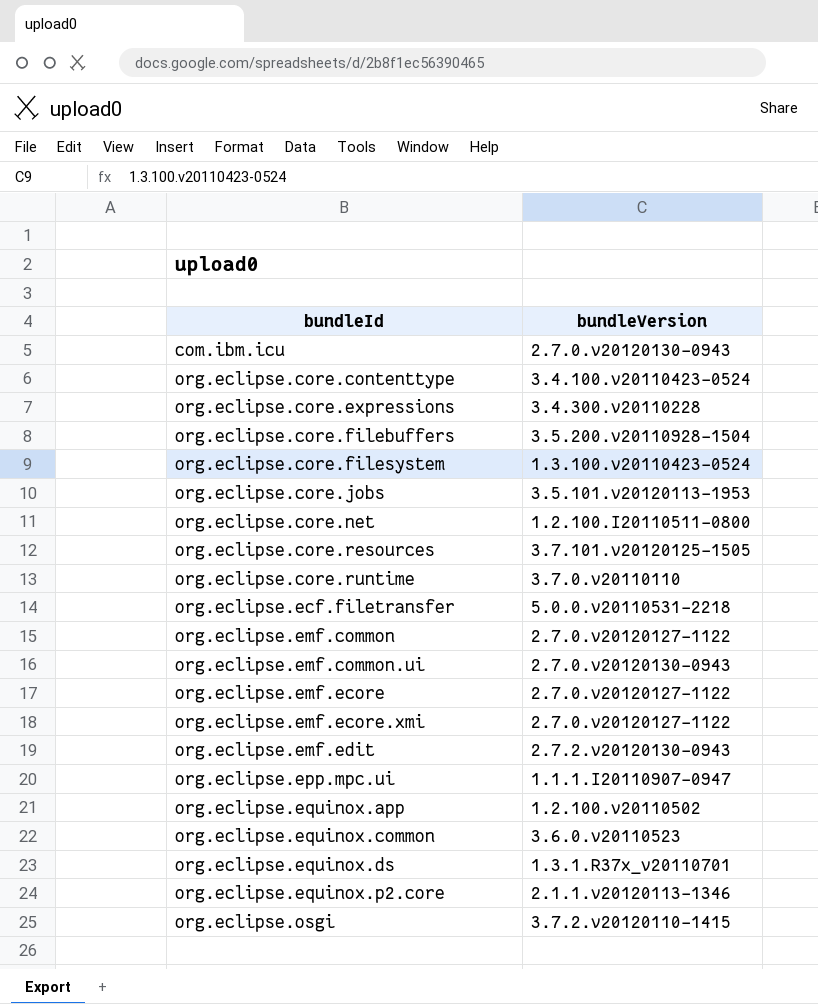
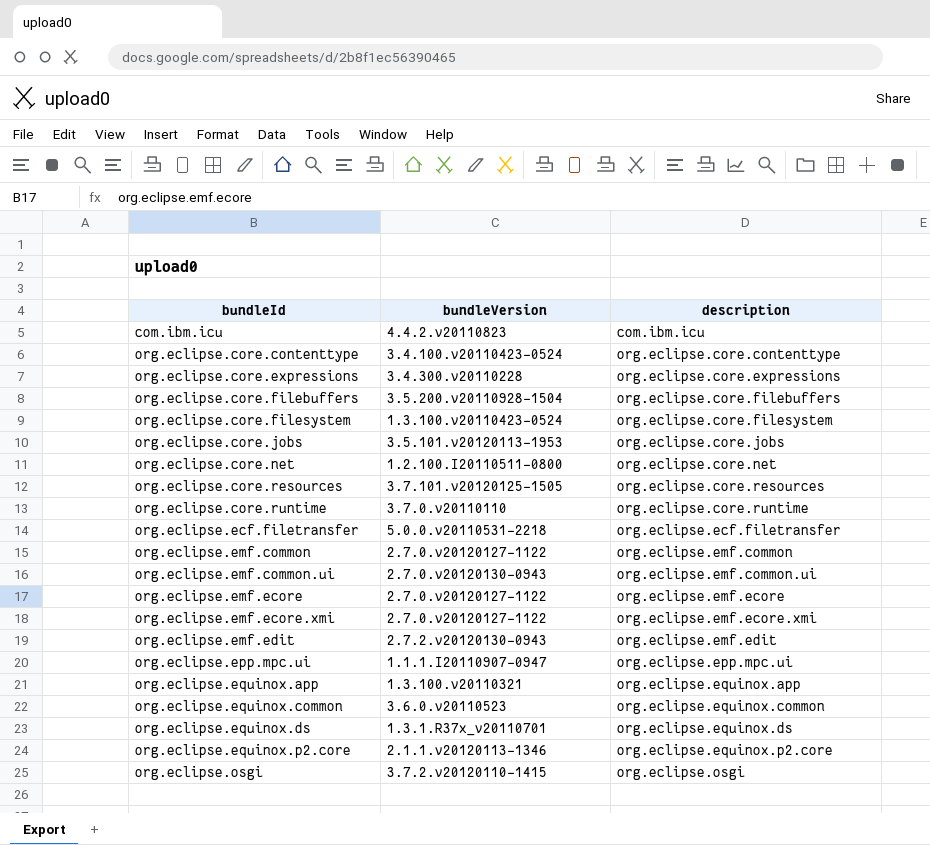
column description | position: none -> 3
com.ibm.icu | bundleVersion: 2.7.0.v20120130-0943 -> 4.4.2.v20110823
org.eclipse.equinox.app | bundleVersion: 1.2.100.v20110502 -> 1.3.100.v20110321

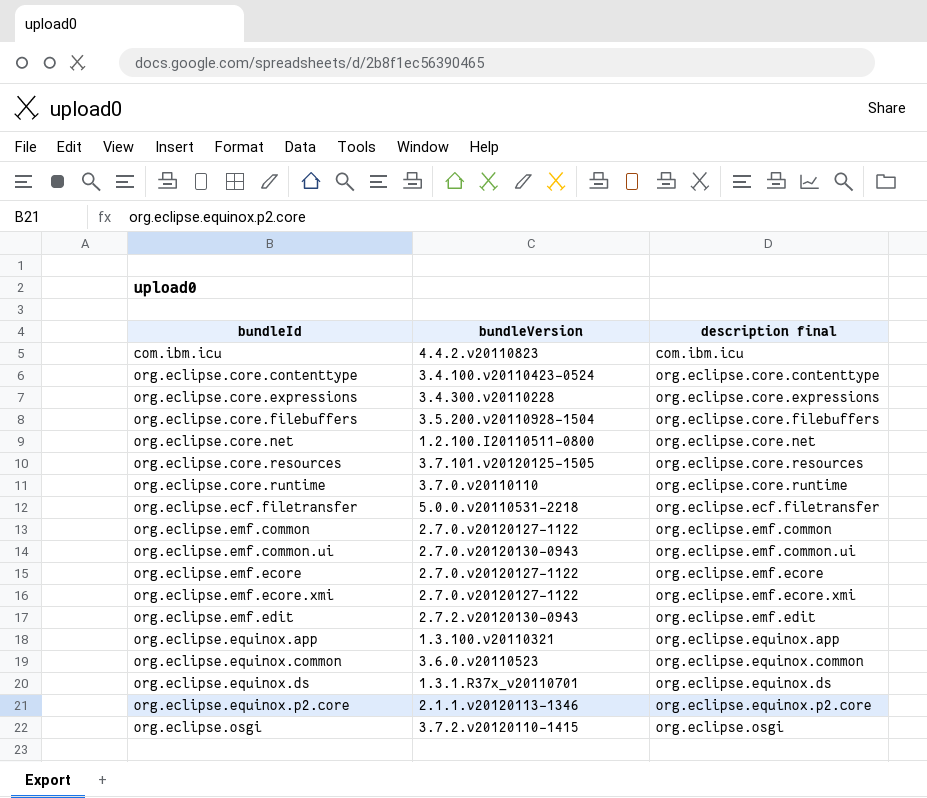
column name: description -> description final
row org.eclipse.core.filesystem: 1.3.100.v20110423-0524 | org.eclipse.core.filesystem -> none
row org.eclipse.core.jobs: 3.5.101.v20120113-1953 | org.eclipse.core.jobs -> none
row org.eclipse.epp.mpc.ui: 1.1.1.I20110907-0947 | org.eclipse.epp.mpc.ui -> none

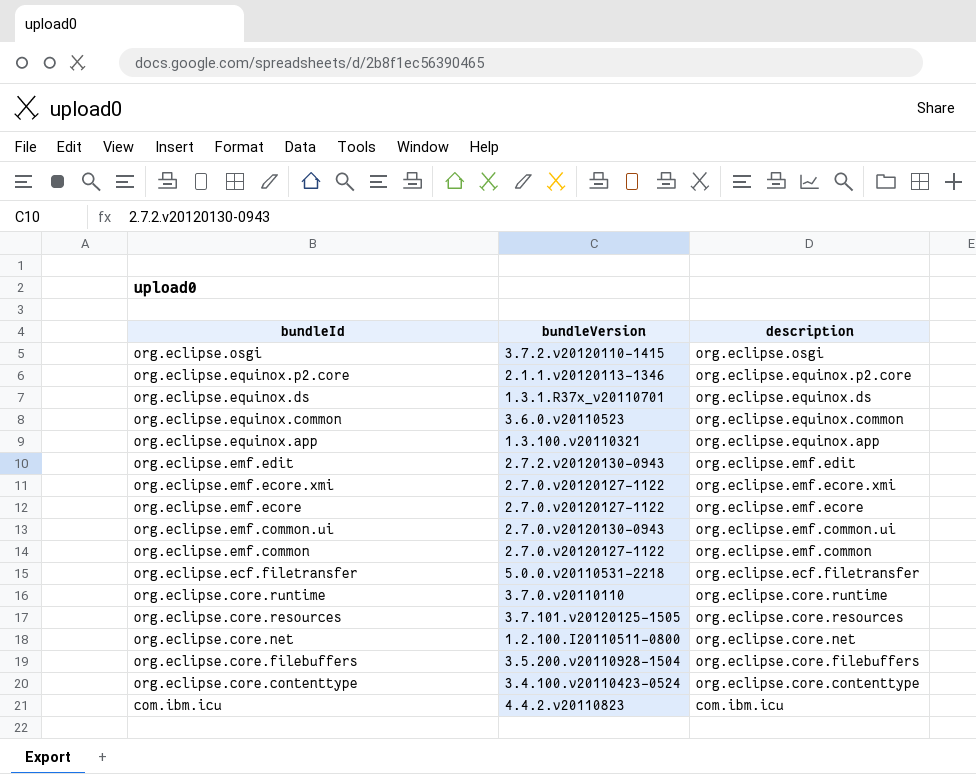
row order: bundleId ascending -> bundleId descending
column name: description final -> description
row org.eclipse.core.expressions: 3.4.300.v20110228 | org.eclipse.core.expressions -> none

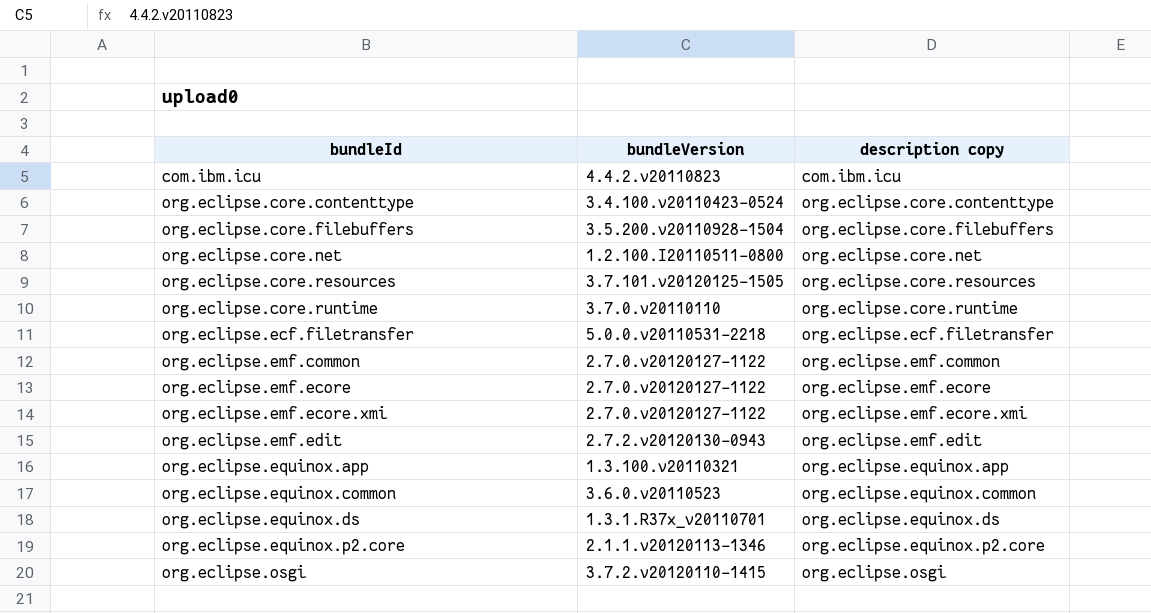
row order: bundleId descending -> bundleId ascending
column name: description -> description copy
row org.eclipse.emf.common.ui: 2.7.0.v20120130-0943 | org.eclipse.emf.common.ui -> none

